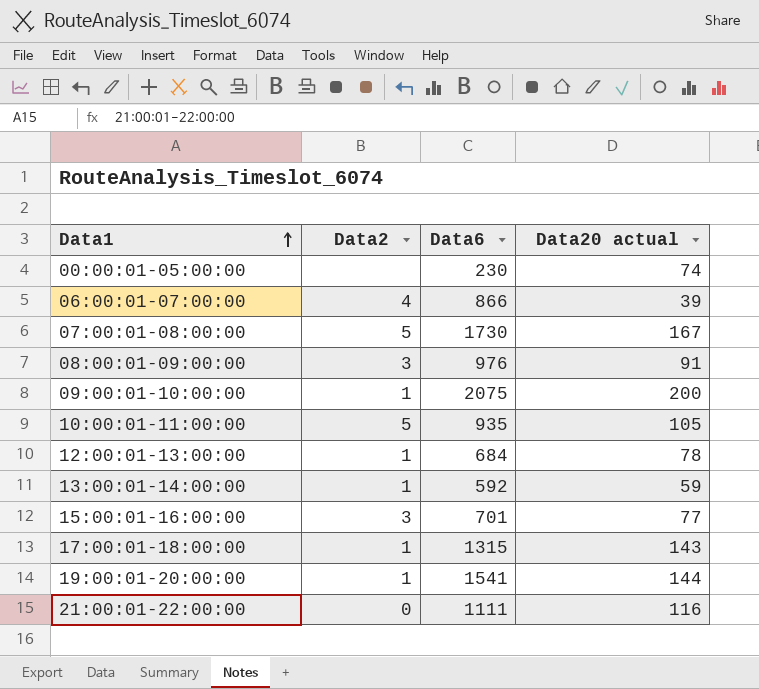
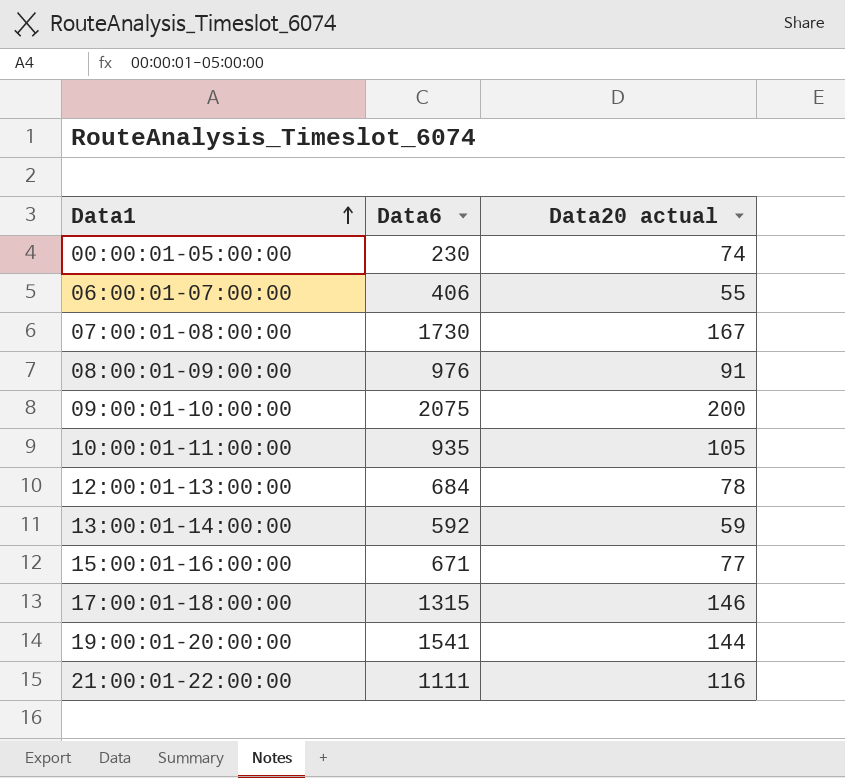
column Data2 | position: 2 -> none
06:00:01-07:00:00 | Data6: 866 -> 406
06:00:01-07:00:00 | Data20 actual: 39 -> 55
15:00:01-16:00:00 | Data6: 701 -> 671
17:00:01-18:00:00 | Data20 actual: 143 -> 146

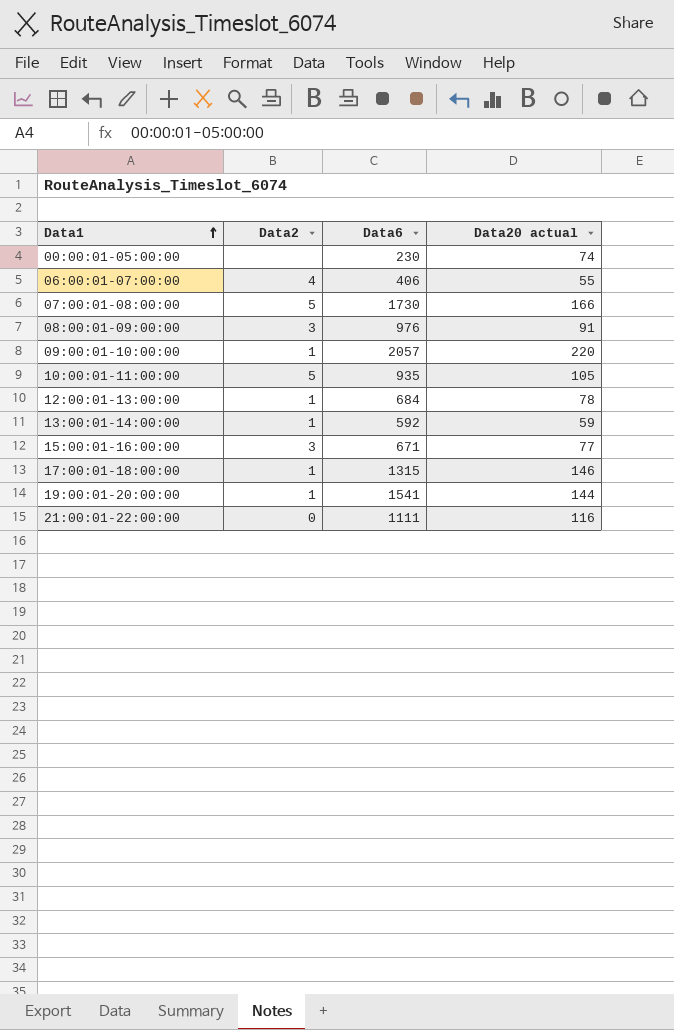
column Data2 | position: none -> 2
07:00:01-08:00:00 | Data20 actual: 167 -> 166
09:00:01-10:00:00 | Data6: 2075 -> 2057
09:00:01-10:00:00 | Data20 actual: 200 -> 220

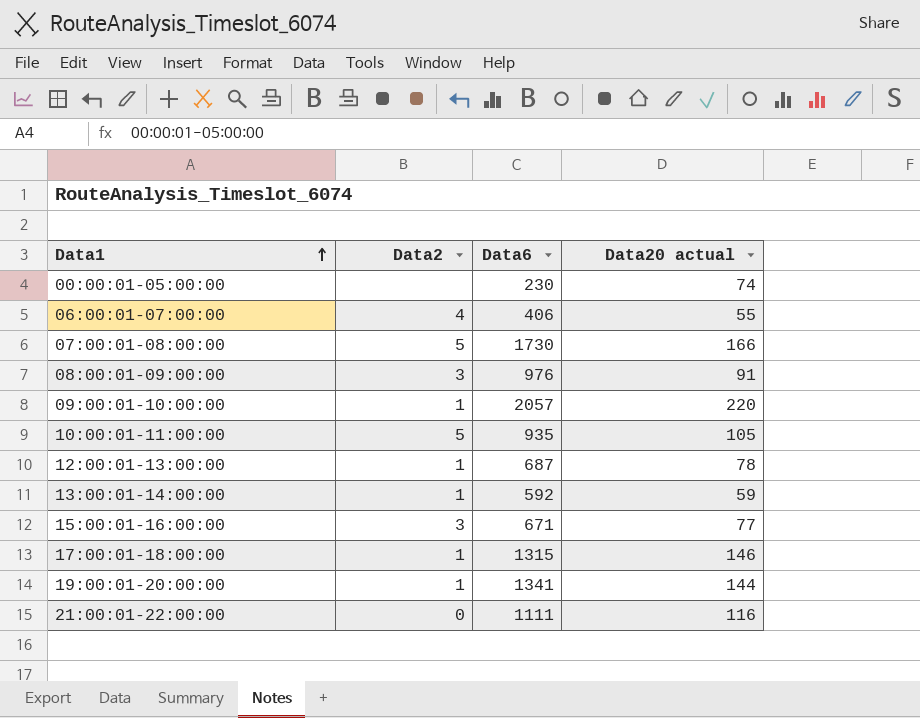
12:00:01-13:00:00 | Data6: 684 -> 687
19:00:01-20:00:00 | Data6: 1541 -> 1341

